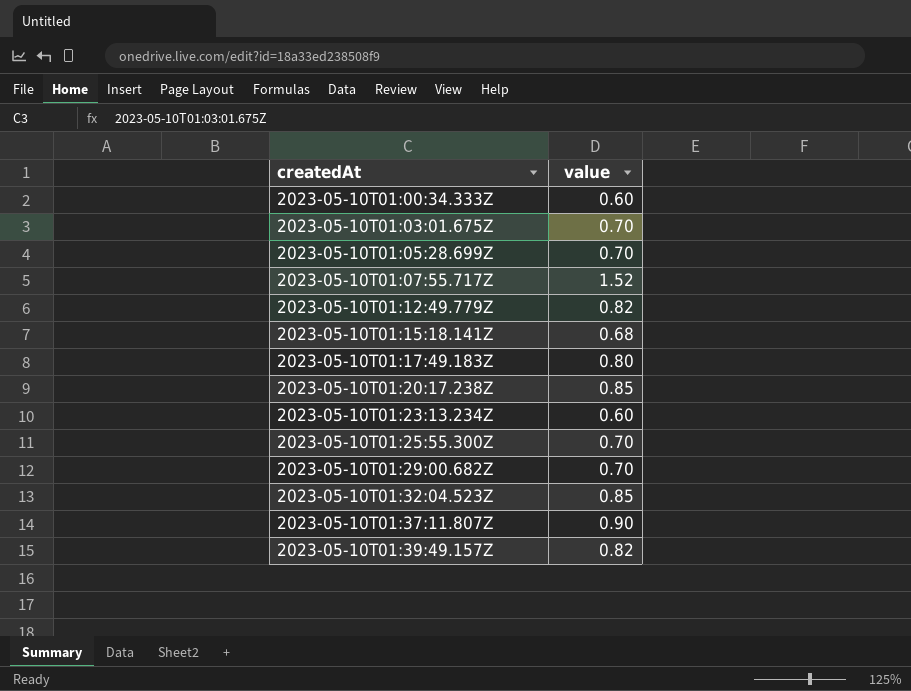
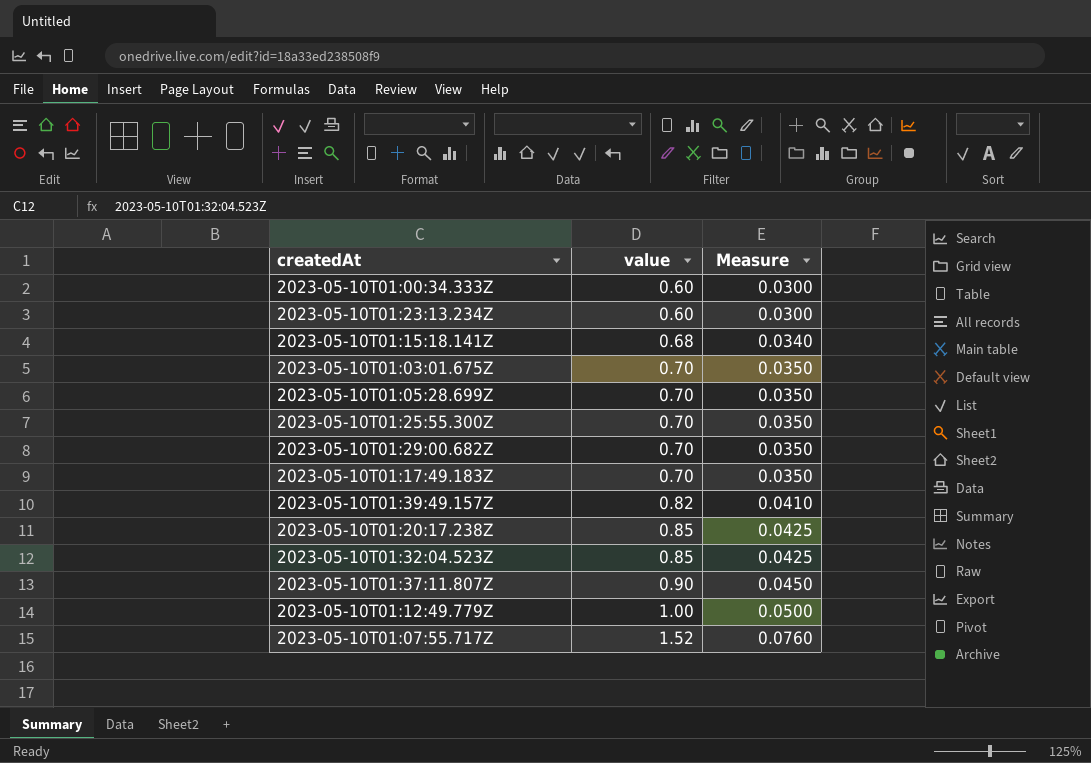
row order: createdAt ascending -> value ascending
column Measure | formula: none -> [value] * 0.05
2023-05-10T01:17:49.183Z | value: 0.80 -> 0.70
2023-05-10T01:12:49.779Z | value: 0.82 -> 1.00

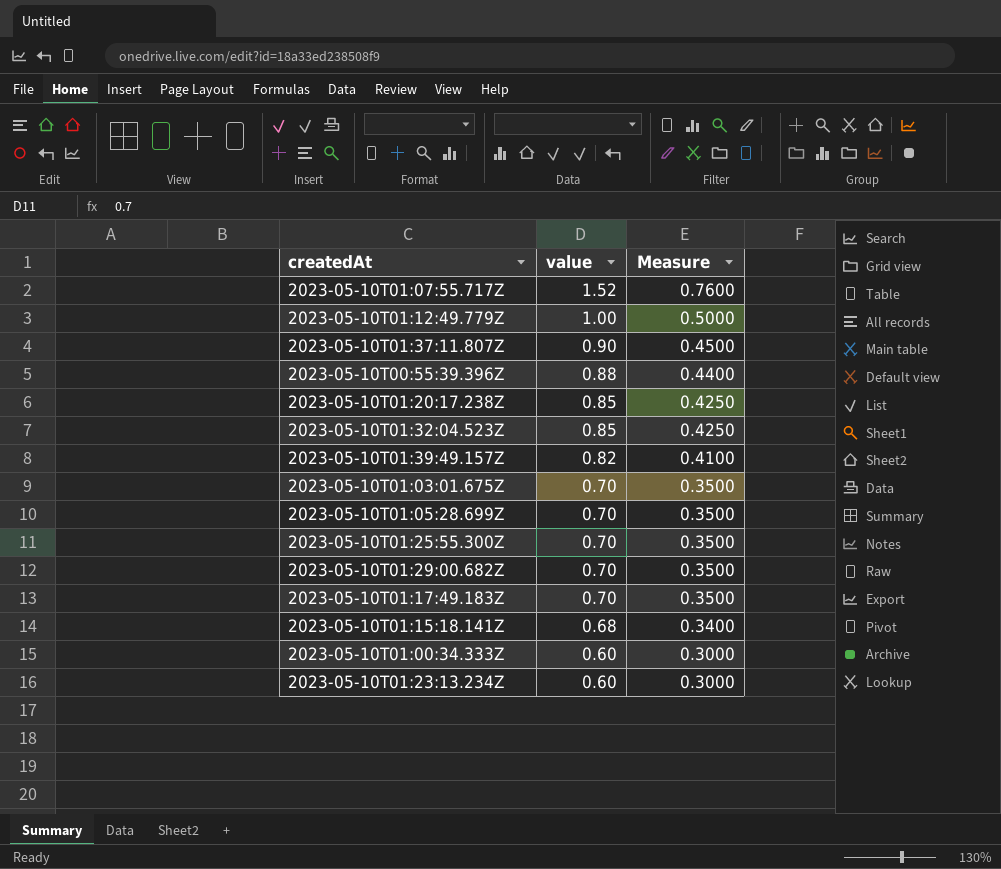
row order: value ascending -> value descending
column Measure | formula: [value] * 0.05 -> [value] * 0.5
row 2023-05-10T00:55:39.396Z: none -> 0.88 | 0.4400

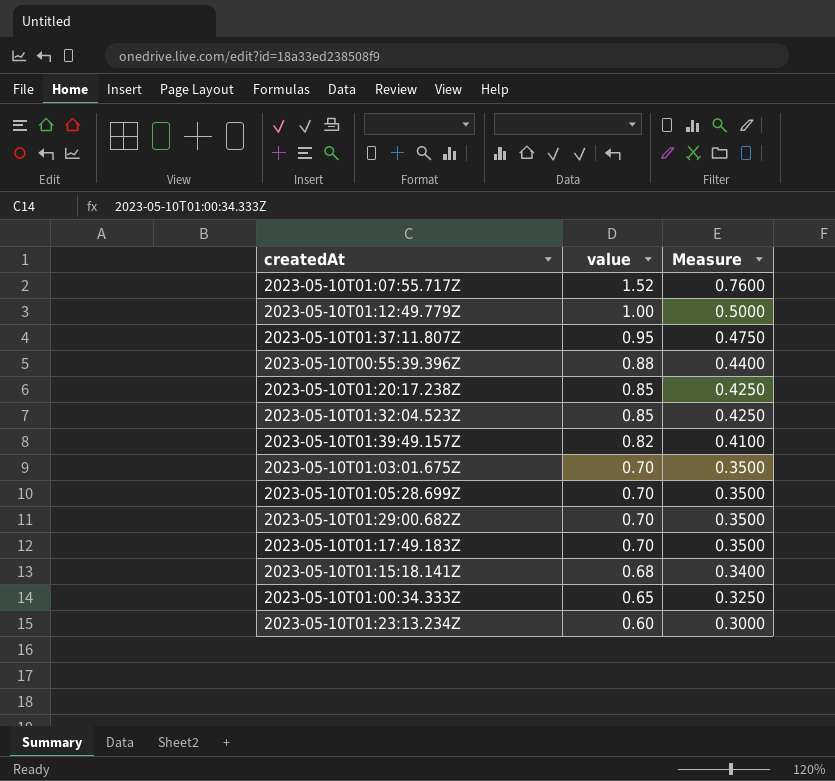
row 2023-05-10T01:25:55.300Z: 0.70 | 0.3500 -> none
2023-05-10T01:37:11.807Z | value: 0.90 -> 0.95
2023-05-10T01:37:11.807Z | Measure: 0.4500 -> 0.4750
2023-05-10T01:00:34.333Z | value: 0.60 -> 0.65
2023-05-10T01:00:34.333Z | Measure: 0.3000 -> 0.3250

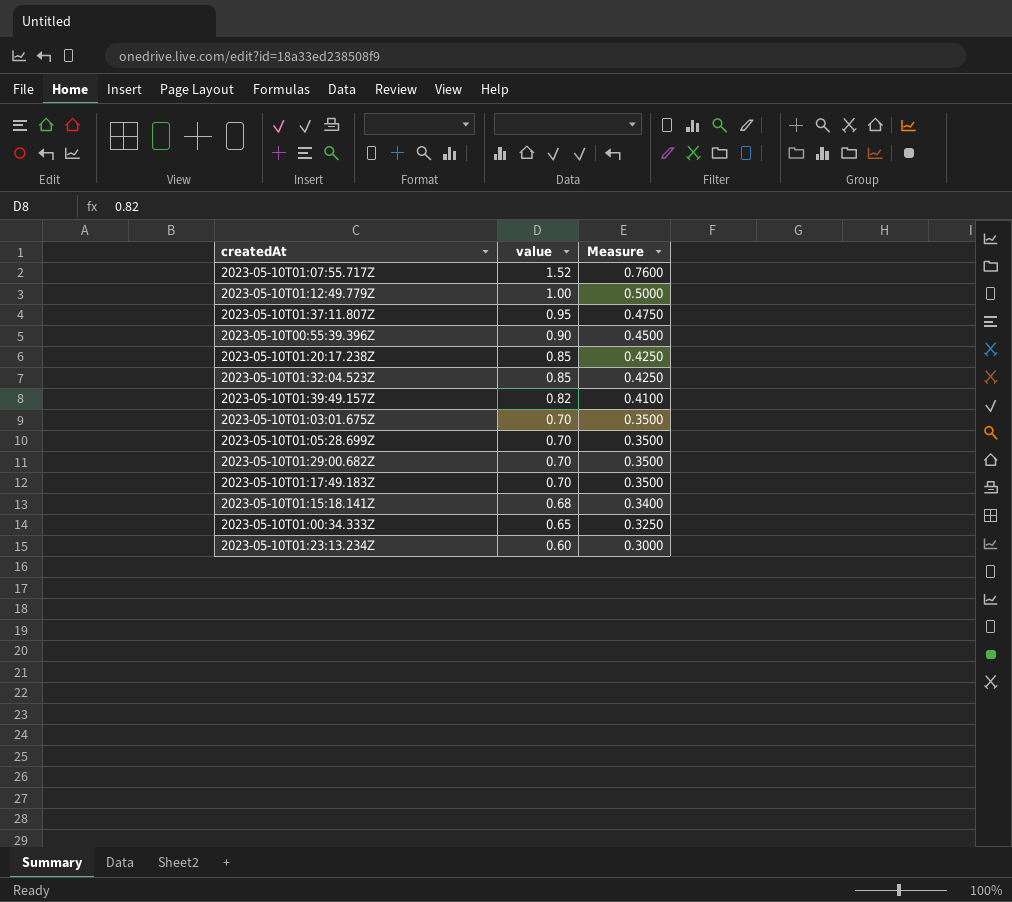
2023-05-10T00:55:39.396Z | value: 0.88 -> 0.90
2023-05-10T00:55:39.396Z | Measure: 0.4400 -> 0.4500

